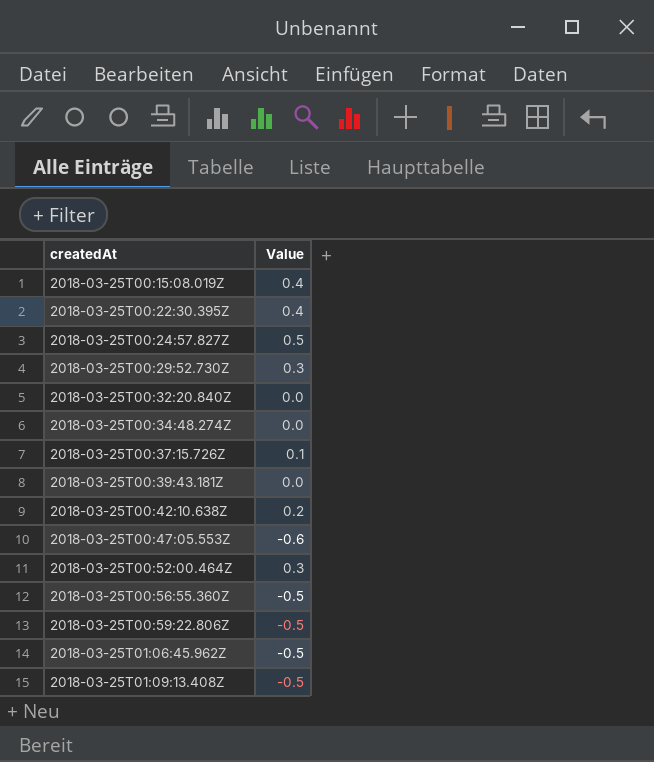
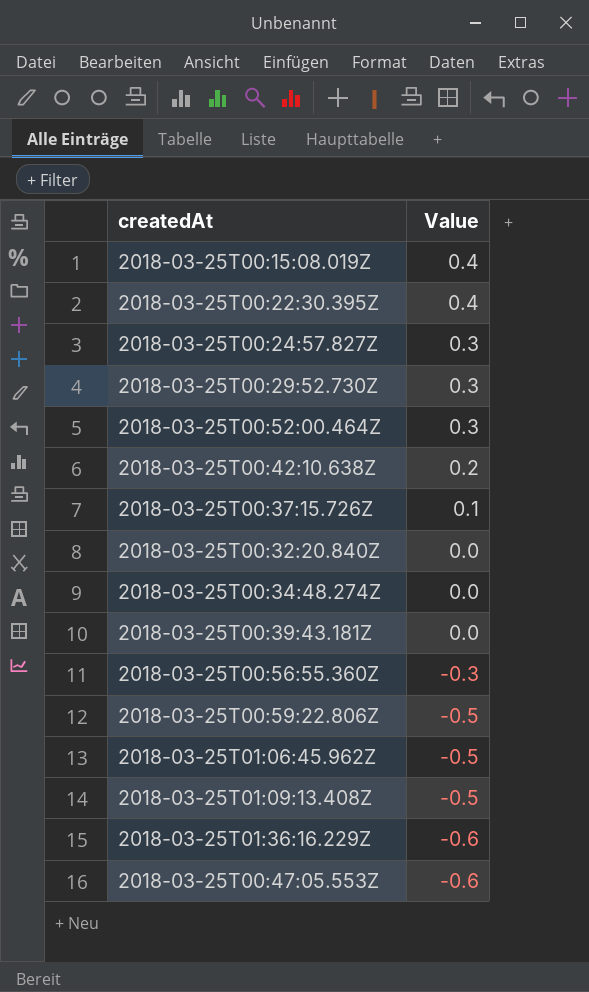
row order: createdAt ascending -> Value descending
2018-03-25T00:24:57.827Z | Value: 0.5 -> 0.3
2018-03-25T00:56:55.360Z | Value: -0.5 -> -0.3
row 2018-03-25T01:36:16.229Z: none -> -0.6

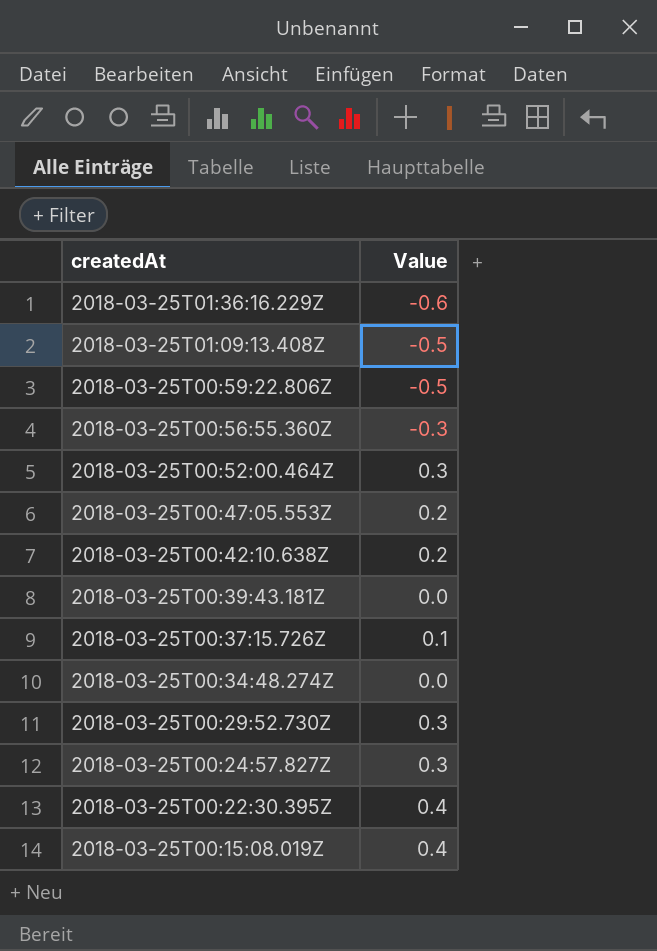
row order: Value descending -> createdAt descending
row 2018-03-25T00:32:20.840Z: 0.0 -> none
row 2018-03-25T01:06:45.962Z: -0.5 -> none
2018-03-25T00:47:05.553Z | Value: -0.6 -> 0.2

